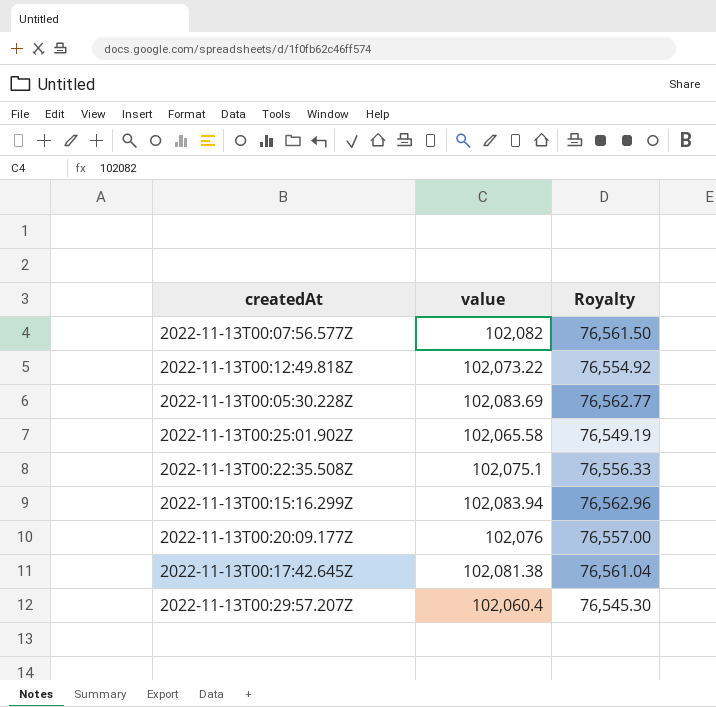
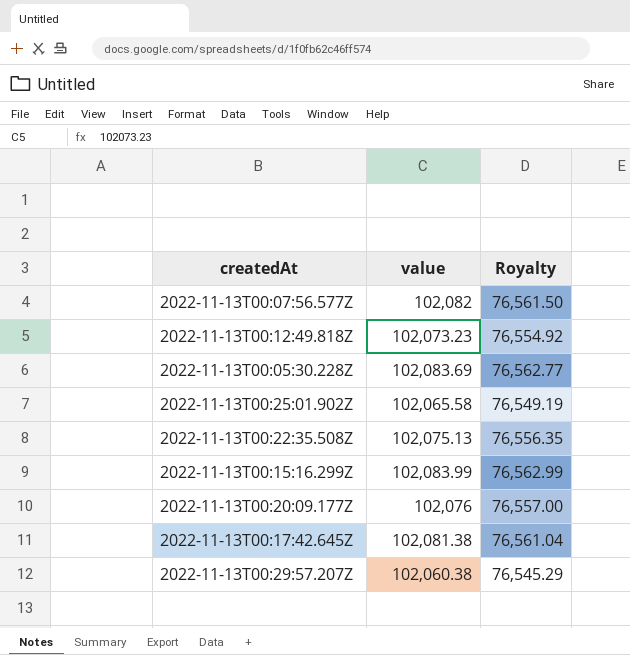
2022-11-13T00:12:49.818Z | value: 102,073.22 -> 102,073.23
2022-11-13T00:22:35.508Z | value: 102,075.1 -> 102,075.13
2022-11-13T00:22:35.508Z | Royalty: 76,556.33 -> 76,556.35
2022-11-13T00:15:16.299Z | value: 102,083.94 -> 102,083.99
2022-11-13T00:15:16.299Z | Royalty: 76,562.96 -> 76,562.99
2022-11-13T00:29:57.207Z | value: 102,060.4 -> 102,060.38
2022-11-13T00:29:57.207Z | Royalty: 76,545.30 -> 76,545.29

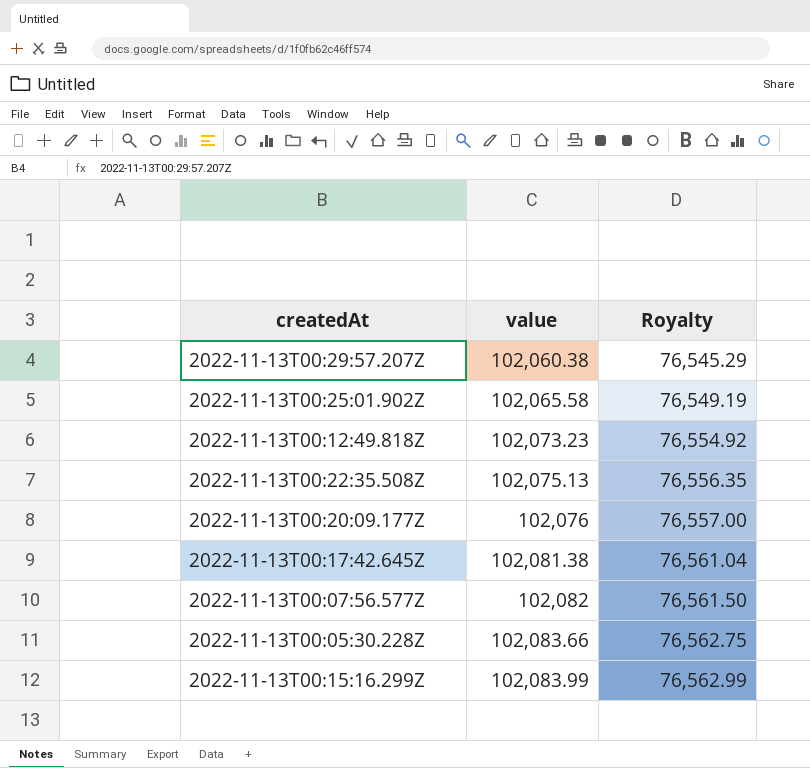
row order: none -> value ascending
2022-11-13T00:05:30.228Z | value: 102,083.69 -> 102,083.66
2022-11-13T00:05:30.228Z | Royalty: 76,562.77 -> 76,562.75

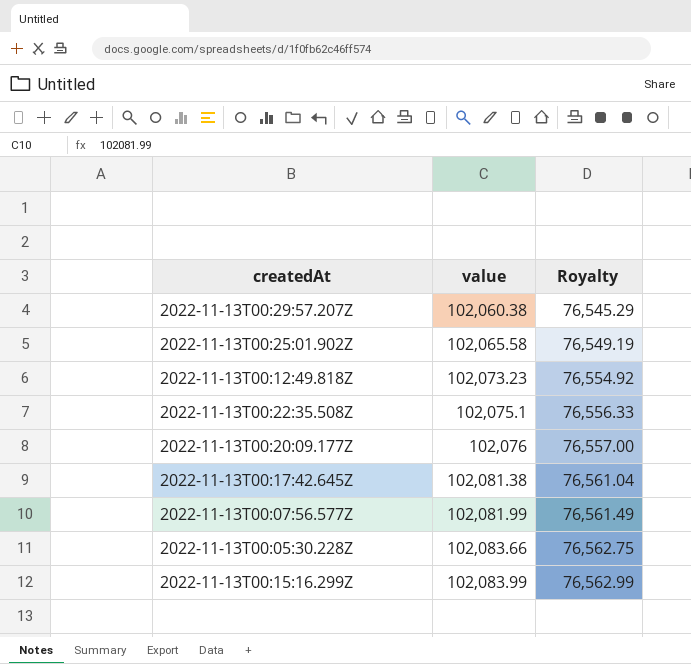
2022-11-13T00:22:35.508Z | value: 102,075.13 -> 102,075.1
2022-11-13T00:22:35.508Z | Royalty: 76,556.35 -> 76,556.33
2022-11-13T00:07:56.577Z | value: 102,082 -> 102,081.99
2022-11-13T00:07:56.577Z | Royalty: 76,561.50 -> 76,561.49

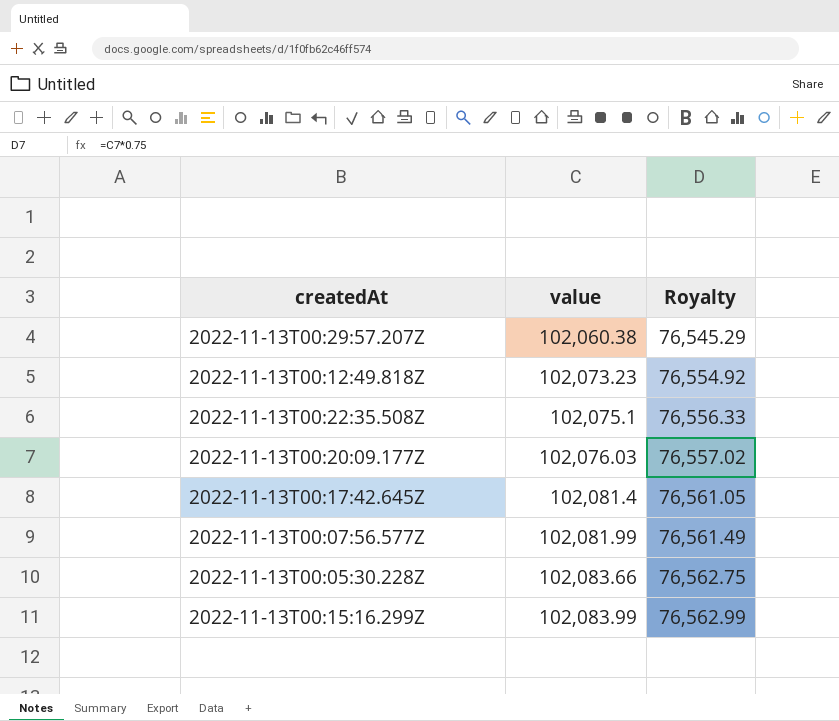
row 2022-11-13T00:25:01.902Z: 102,065.58 | 76,549.19 -> none
2022-11-13T00:20:09.177Z | value: 102,076 -> 102,076.03
2022-11-13T00:20:09.177Z | Royalty: 76,557.00 -> 76,557.02
2022-11-13T00:17:42.645Z | value: 102,081.38 -> 102,081.4
2022-11-13T00:17:42.645Z | Royalty: 76,561.04 -> 76,561.05

